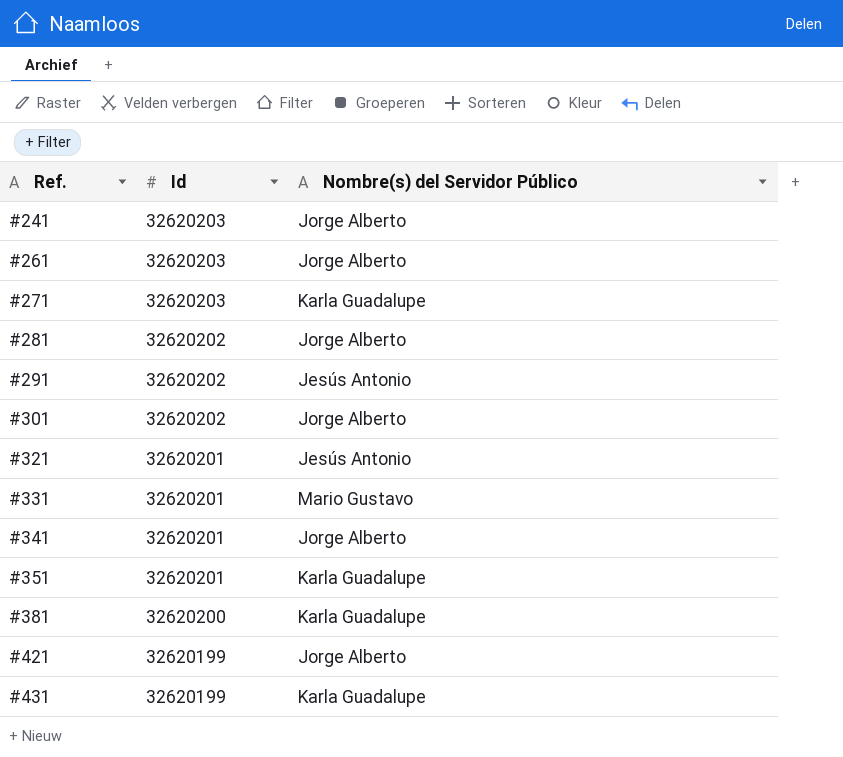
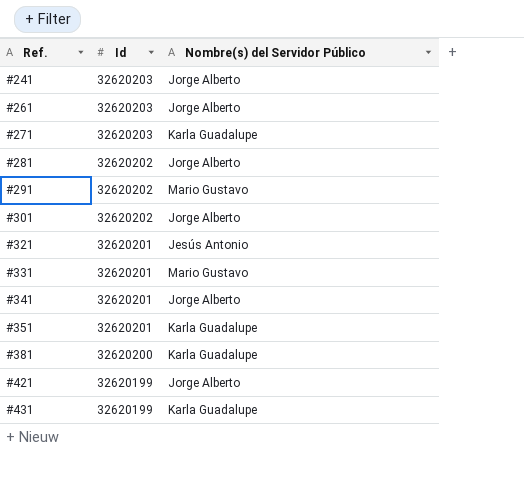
#291 | Nombre(s) del Servidor Público: Jesús Antonio -> Mario Gustavo

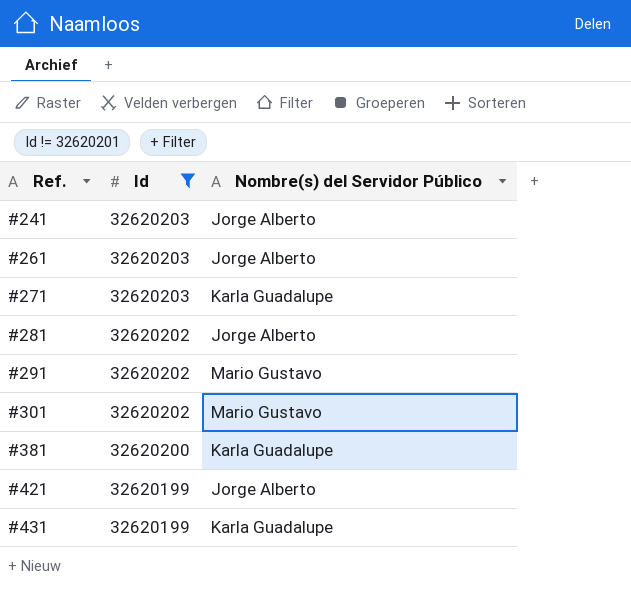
filter: none -> Id != 32620201
#301 | Nombre(s) del Servidor Público: Jorge Alberto -> Mario Gustavo

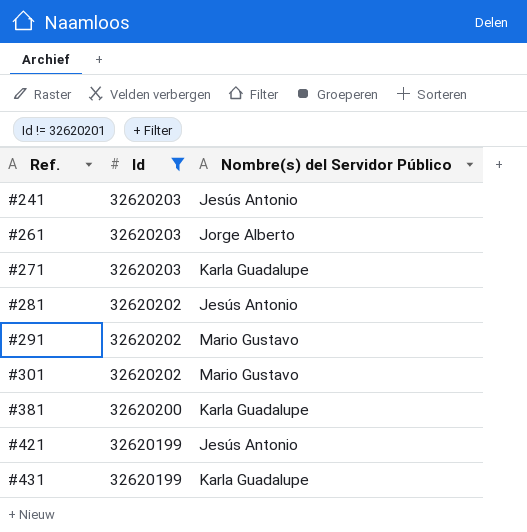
#241 | Nombre(s) del Servidor Público: Jorge Alberto -> Jesús Antonio
#281 | Nombre(s) del Servidor Público: Jorge Alberto -> Jesús Antonio
#421 | Nombre(s) del Servidor Público: Jorge Alberto -> Jesús Antonio

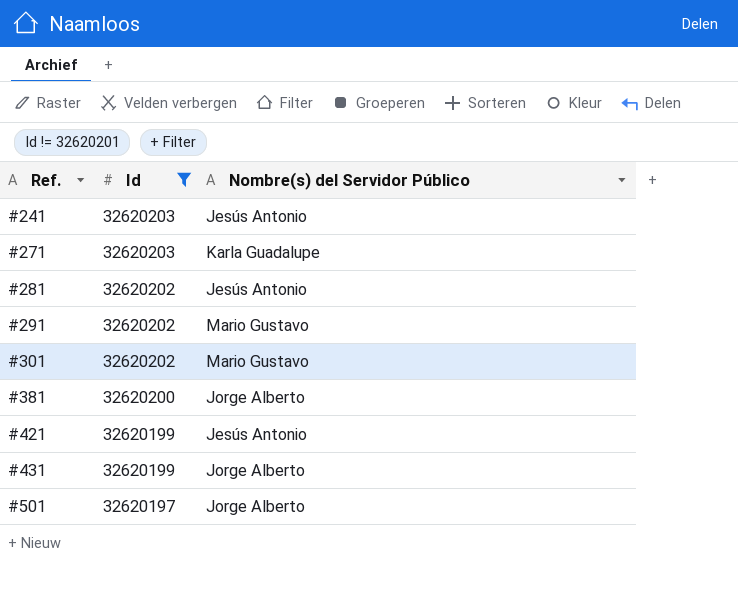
row #261: 32620203 | Jorge Alberto -> none
#381 | Nombre(s) del Servidor Público: Karla Guadalupe -> Jorge Alberto
#431 | Nombre(s) del Servidor Público: Karla Guadalupe -> Jorge Alberto
row #501: none -> 32620197 | Jorge Alberto

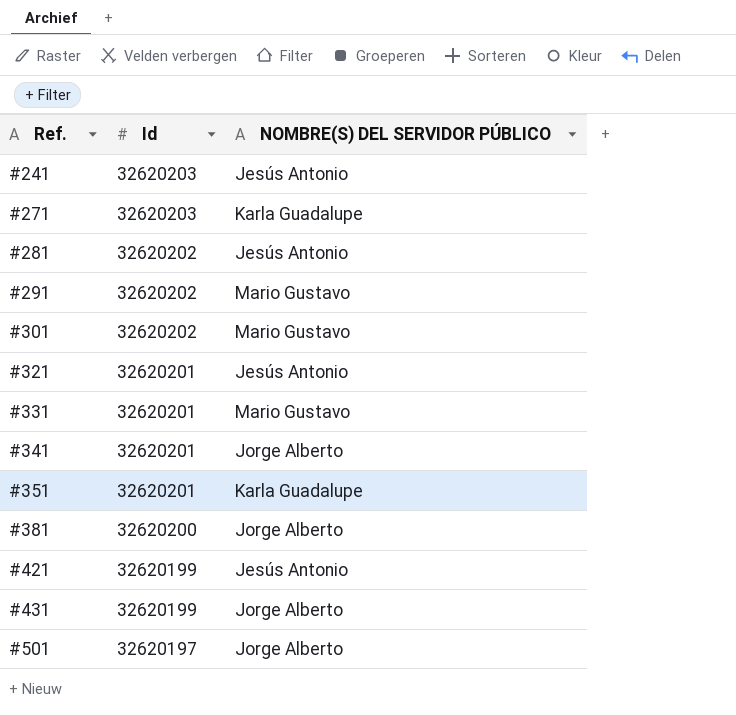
filter: Id != 32620201 -> none
column name: Nombre(s) del Servidor Público -> NOMBRE(S) DEL SERVIDOR PÚBLICO

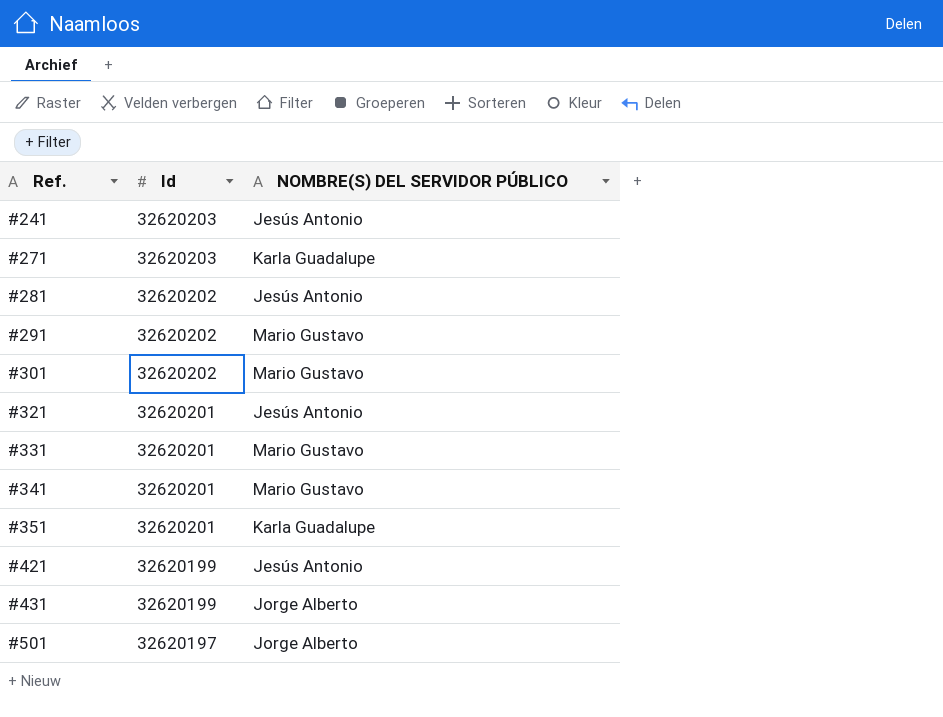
row #381: 32620200 | Jorge Alberto -> none
#341 | NOMBRE(S) DEL SERVIDOR PÚBLICO: Jorge Alberto -> Mario Gustavo

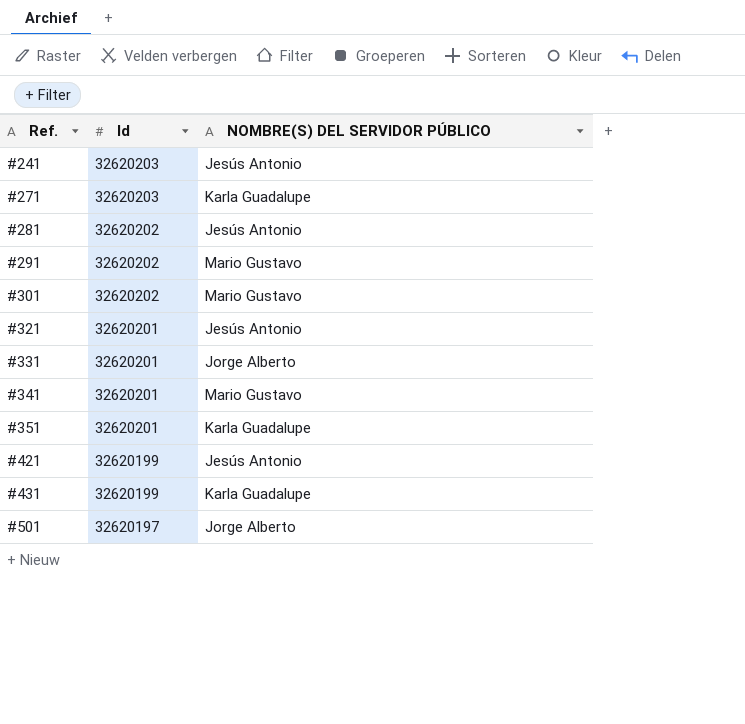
#331 | NOMBRE(S) DEL SERVIDOR PÚBLICO: Mario Gustavo -> Jorge Alberto
#431 | NOMBRE(S) DEL SERVIDOR PÚBLICO: Jorge Alberto -> Karla Guadalupe

